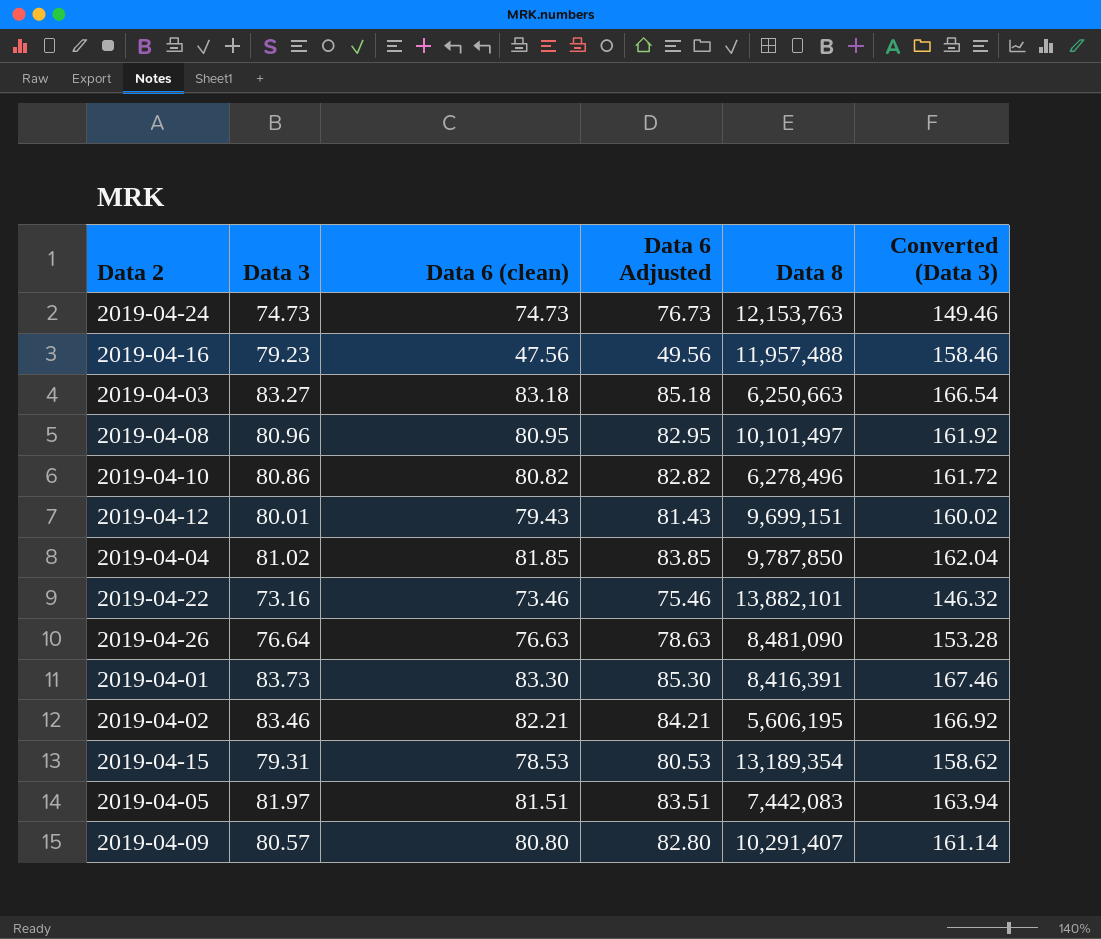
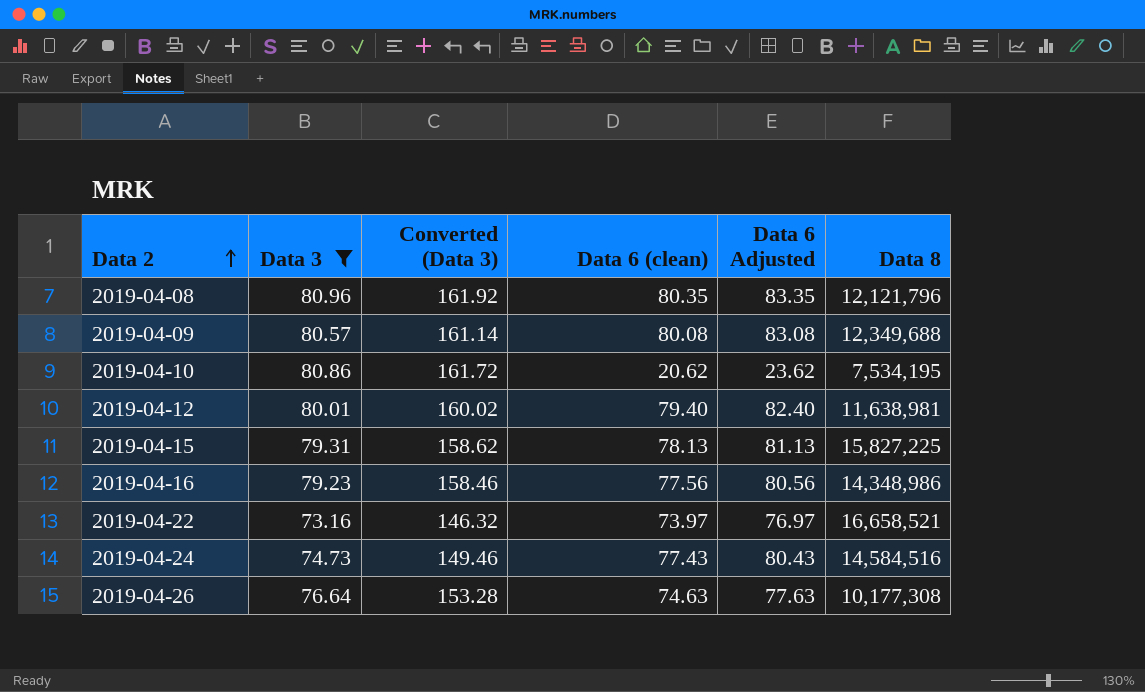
filter: none -> Data 3 <= 80.96
row order: none -> Data 2 ascending
column Converted (Data 3) | position: 6 -> 3
column Data 6 Adjusted | formula: [Data 6 (clean)] + 2 -> [Data 6 (clean)] + 3
2019-04-08 | Data 6 (clean): 80.95 -> 80.35
2019-04-08 | Data 8: 10,101,497 -> 12,121,796
2019-04-09 | Data 6 (clean): 80.80 -> 80.08
2019-04-09 | Data 8: 10,291,407 -> 12,349,688
2019-04-10 | Data 6 (clean): 80.82 -> 20.62
2019-04-10 | Data 8: 6,278,496 -> 7,534,195
2019-04-12 | Data 6 (clean): 79.43 -> 79.40
2019-04-12 | Data 8: 9,699,151 -> 11,638,981
2019-04-15 | Data 6 (clean): 78.53 -> 78.13
2019-04-15 | Data 8: 13,189,354 -> 15,827,225
2019-04-16 | Data 6 (clean): 47.56 -> 77.56
2019-04-16 | Data 8: 11,957,488 -> 14,348,986
2019-04-22 | Data 6 (clean): 73.46 -> 73.97
2019-04-22 | Data 8: 13,882,101 -> 16,658,521
2019-04-24 | Data 6 (clean): 74.73 -> 77.43
2019-04-24 | Data 8: 12,153,763 -> 14,584,516
2019-04-26 | Data 6 (clean): 76.63 -> 74.63
2019-04-26 | Data 8: 8,481,090 -> 10,177,308

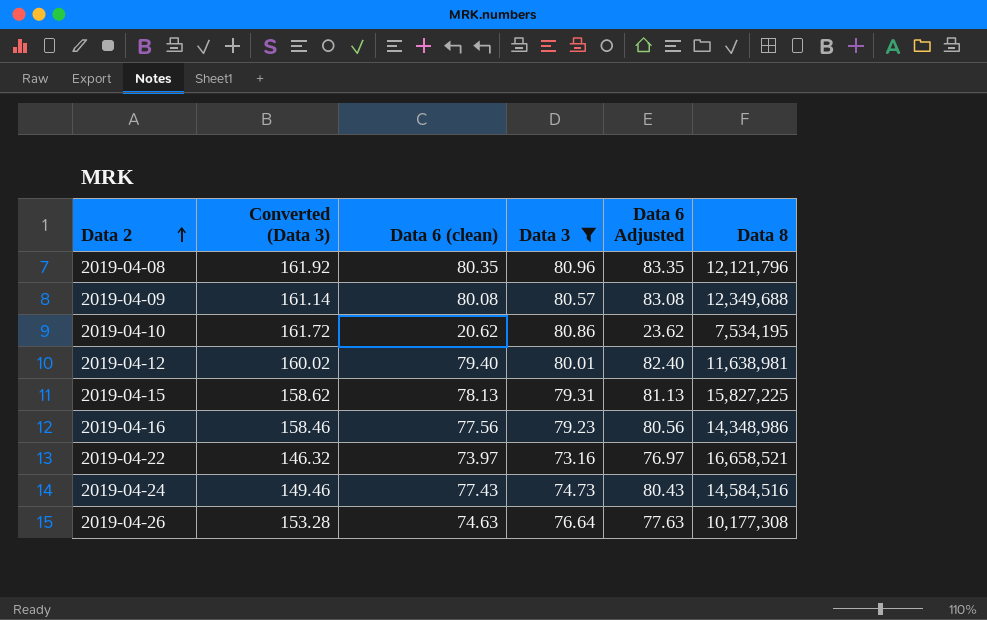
column Data 3 | position: 2 -> 4

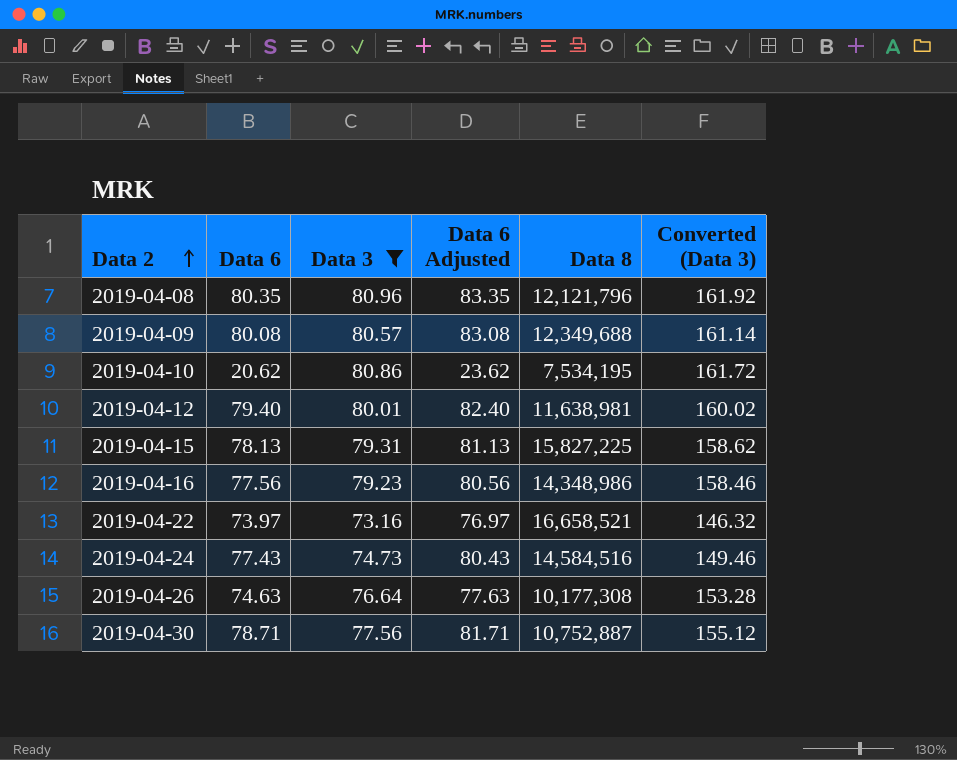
column name: Data 6 (clean) -> Data 6
column Converted (Data 3) | position: 2 -> 6
row 2019-04-30: none -> 78.71 | 77.56 | 81.71 | 10,752,887 | 155.12

